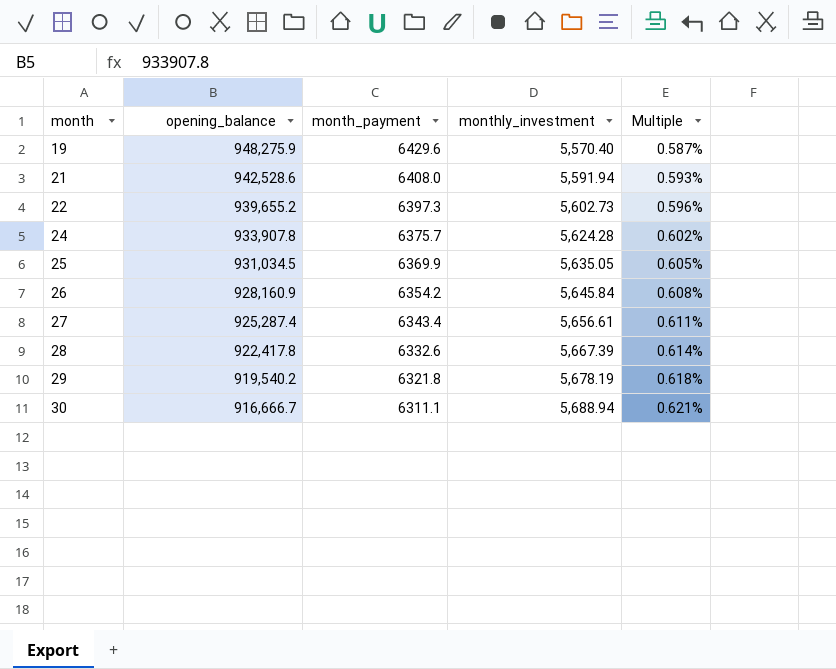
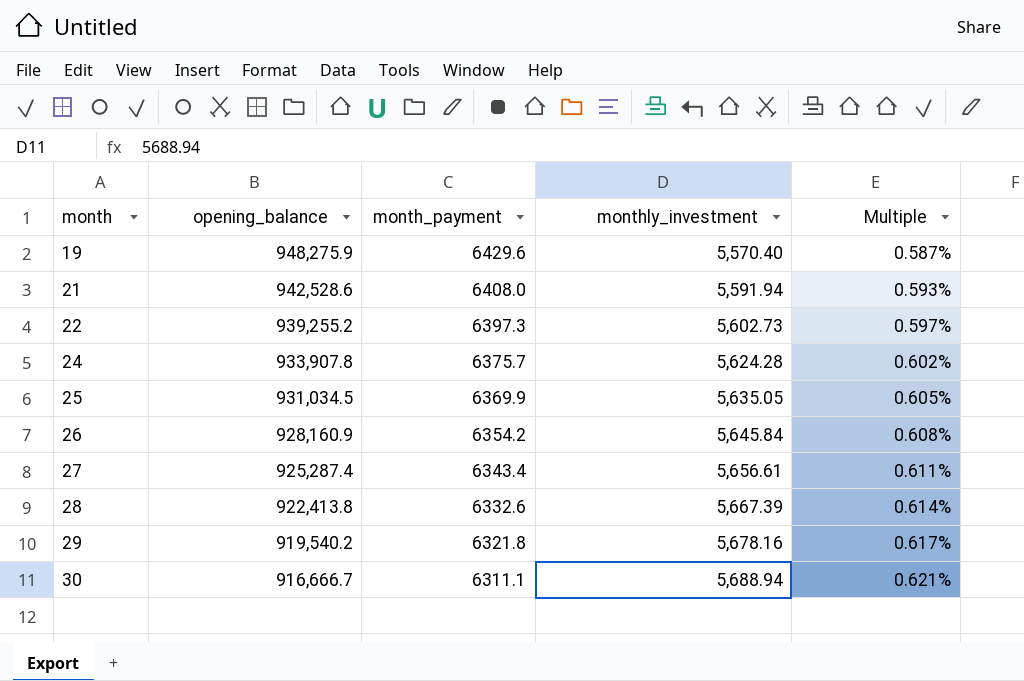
22 | opening_balance: 939,655.2 -> 939,255.2
22 | Multiple: 0.596% -> 0.597%
28 | opening_balance: 922,417.8 -> 922,413.8
29 | monthly_investment: 5,678.19 -> 5,678.16
29 | Multiple: 0.618% -> 0.617%

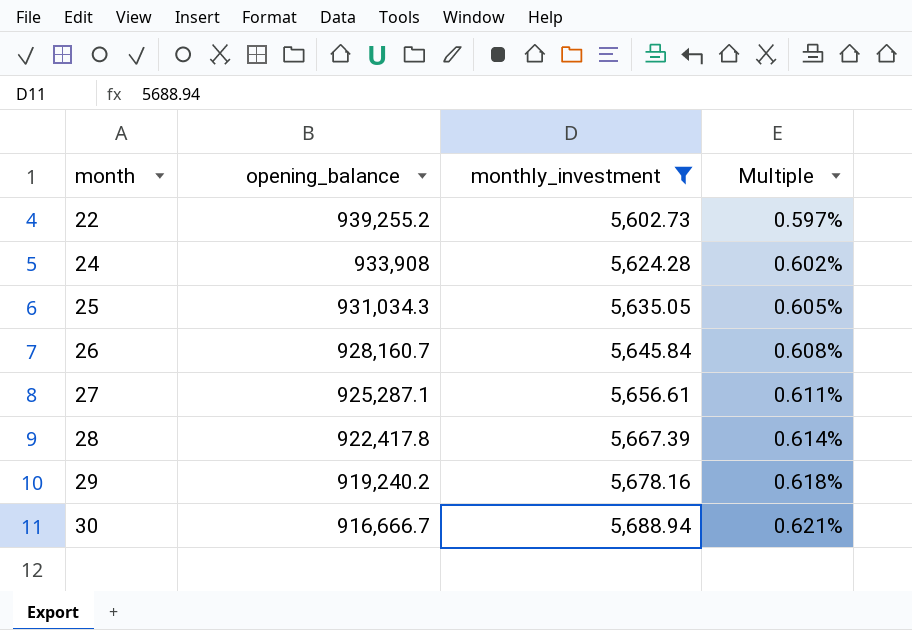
filter: none -> monthly_investment >= 5,602.73
column month_payment | position: 3 -> none
24 | opening_balance: 933,907.8 -> 933,908
25 | opening_balance: 931,034.5 -> 931,034.3
26 | opening_balance: 928,160.9 -> 928,160.7
27 | opening_balance: 925,287.4 -> 925,287.1
28 | opening_balance: 922,413.8 -> 922,417.8
29 | opening_balance: 919,540.2 -> 919,240.2
29 | Multiple: 0.617% -> 0.618%

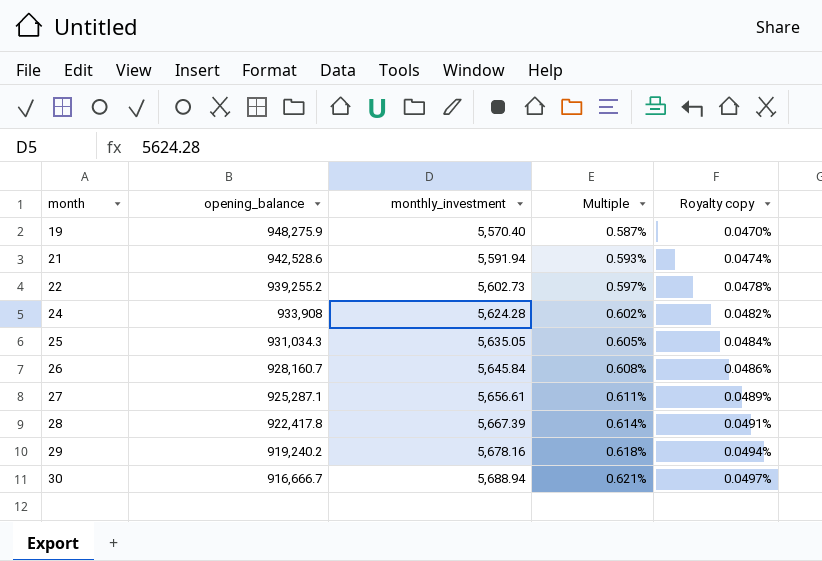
filter: monthly_investment >= 5,602.73 -> none
column Royalty copy | formula: none -> [Multiple] * 0.08

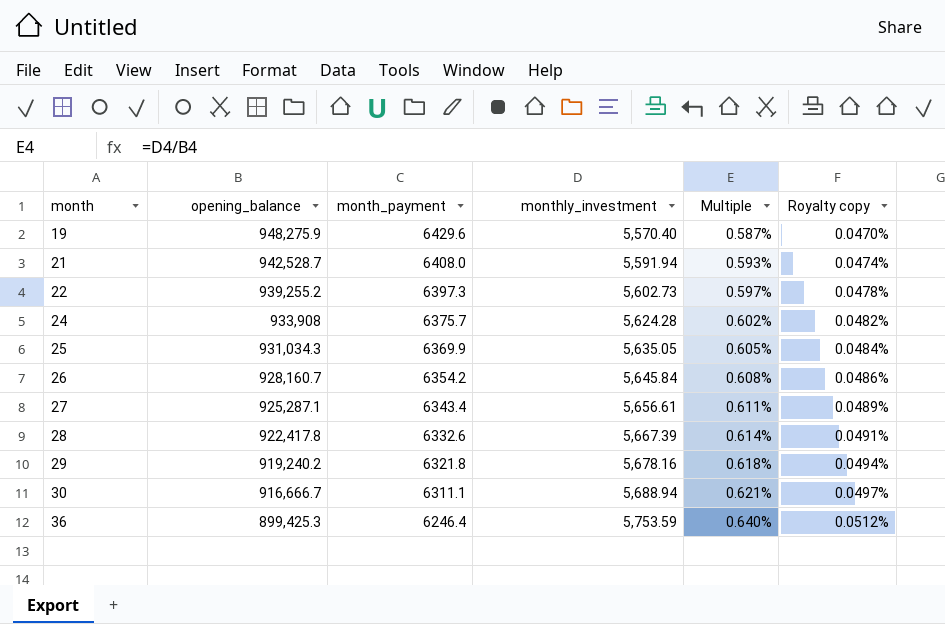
column month_payment | position: none -> 3
21 | opening_balance: 942,528.6 -> 942,528.7
row 36: none -> 899,425.3 | 6246.4 | 5,753.59 | 0.640% | 0.0512%

